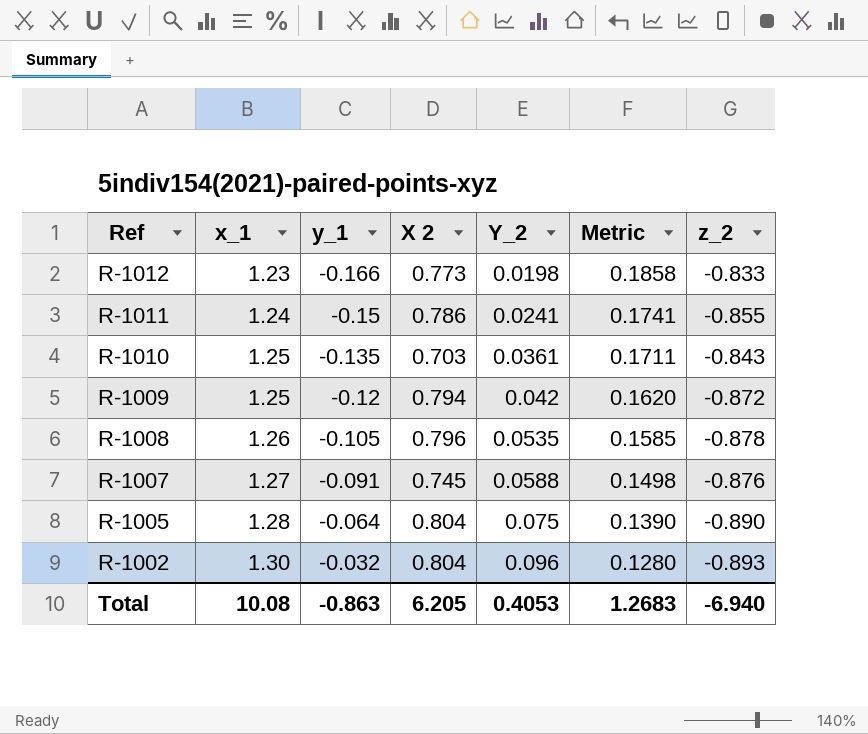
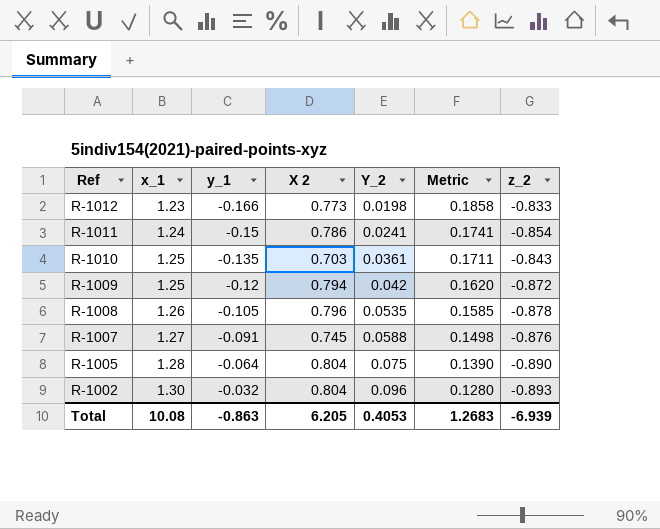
R-1011 | z_2: -0.855 -> -0.854
Total | z_2: -6.940 -> -6.939

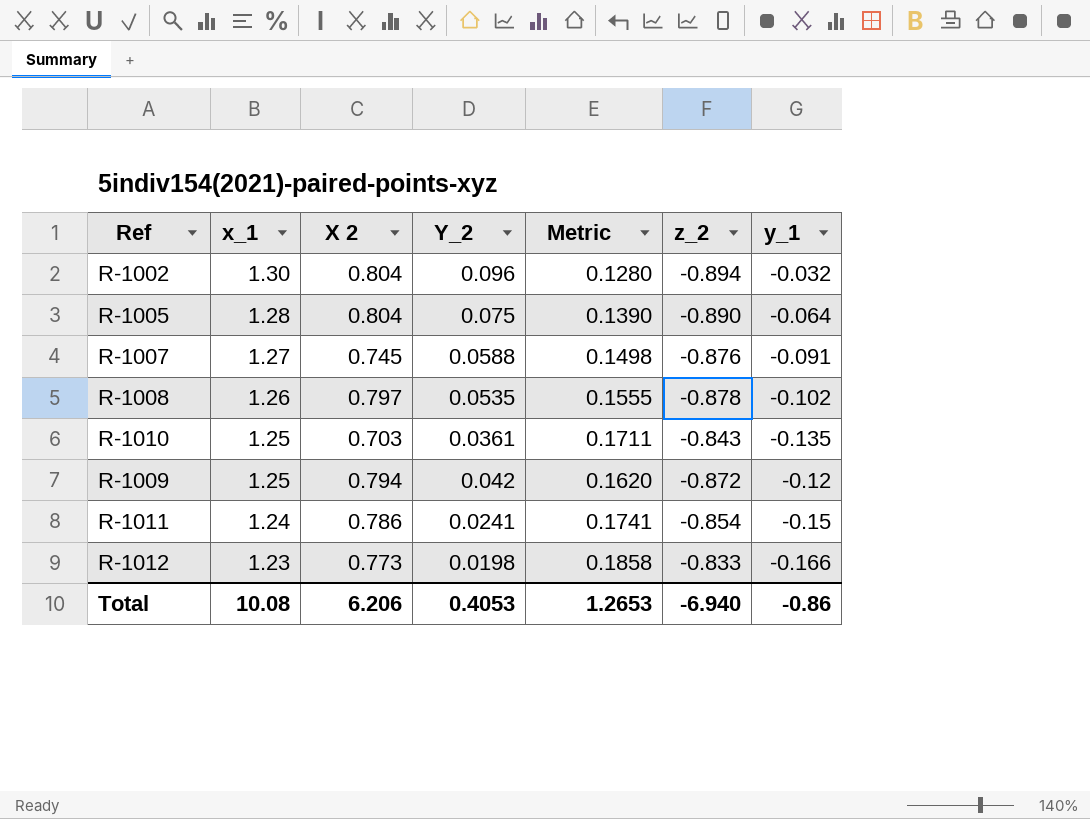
row order: Ref descending -> x_1 descending
column y_1 | position: 3 -> 7
R-1002 | z_2: -0.893 -> -0.894
R-1008 | X 2: 0.796 -> 0.797
R-1008 | Metric: 0.1585 -> 0.1555
R-1008 | y_1: -0.105 -> -0.102
Total | X 2: 6.205 -> 6.206
Total | Metric: 1.2683 -> 1.2653
Total | z_2: -6.939 -> -6.940
Total | y_1: -0.863 -> -0.86

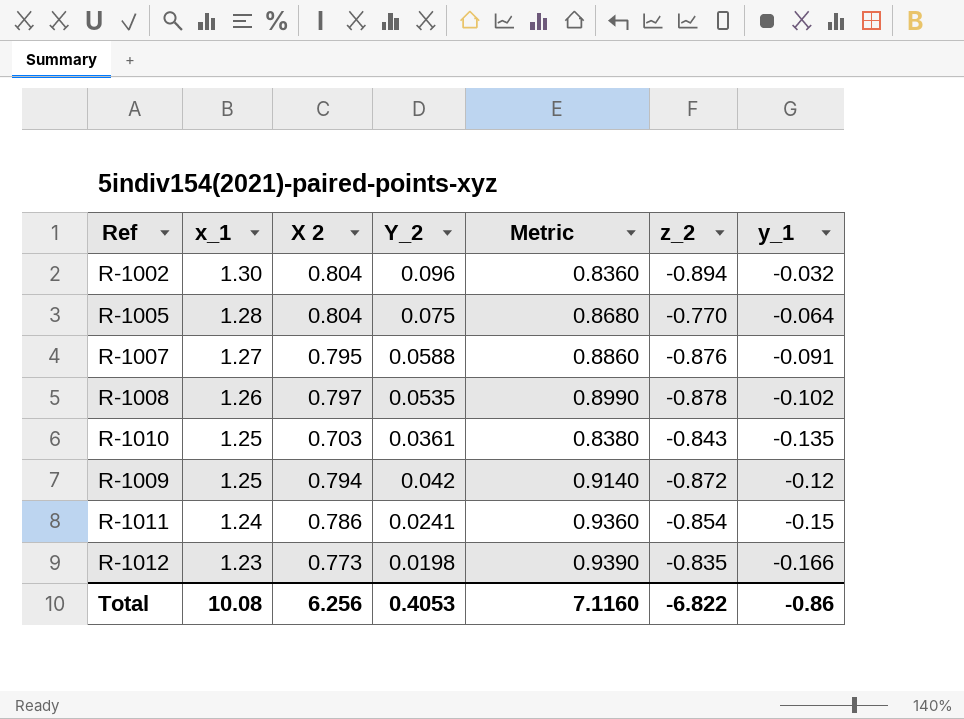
column Metric | formula: [Y_2] - [y_1] -> [X 2] - [y_1]
R-1005 | z_2: -0.890 -> -0.770
R-1007 | X 2: 0.745 -> 0.795
R-1012 | z_2: -0.833 -> -0.835
Total | X 2: 6.206 -> 6.256
Total | Metric: 1.2653 -> 7.1160
Total | z_2: -6.940 -> -6.822

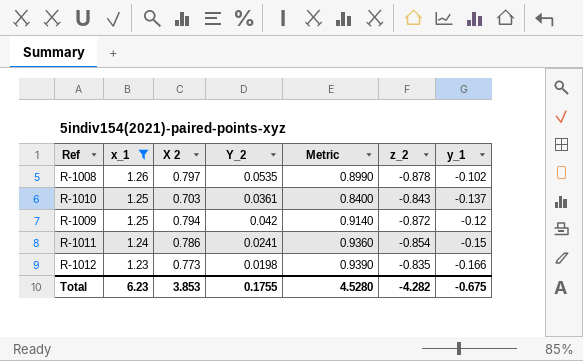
filter: none -> x_1 <= 1.26
R-1010 | Metric: 0.8380 -> 0.8400
R-1010 | y_1: -0.135 -> -0.137
Total | x_1: 10.08 -> 6.23
Total | X 2: 6.256 -> 3.853
Total | Y_2: 0.4053 -> 0.1755
Total | Metric: 7.1160 -> 4.5280
Total | z_2: -6.822 -> -4.282
Total | y_1: -0.86 -> -0.675

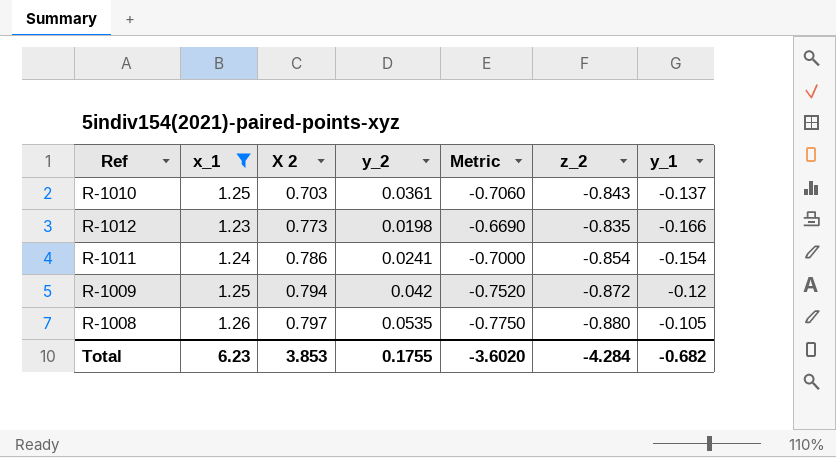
row order: x_1 descending -> X 2 ascending
column name: Y_2 -> y_2
column Metric | formula: [X 2] - [y_1] -> [z_2] - [y_1]
R-1011 | y_1: -0.15 -> -0.154
R-1008 | z_2: -0.878 -> -0.880
R-1008 | y_1: -0.102 -> -0.105
Total | Metric: 4.5280 -> -3.6020
Total | z_2: -4.282 -> -4.284
Total | y_1: -0.675 -> -0.682

